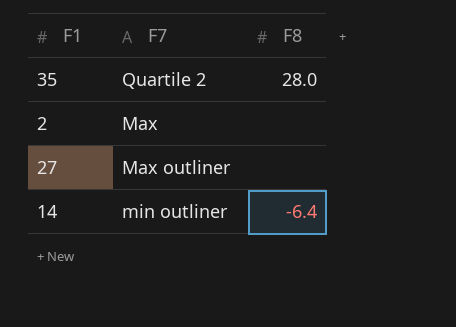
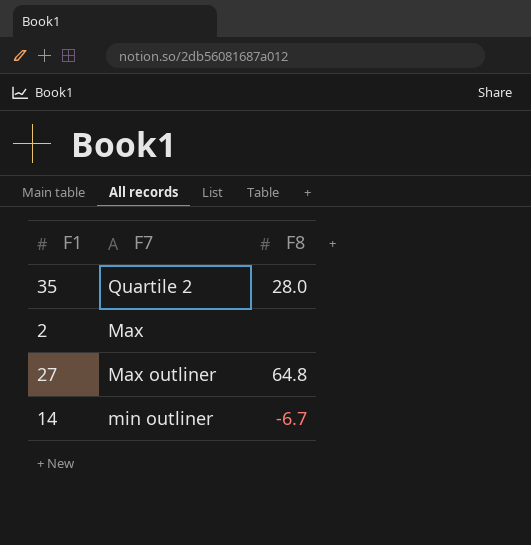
27 | F8: none -> 64.8
14 | F8: -6.4 -> -6.7

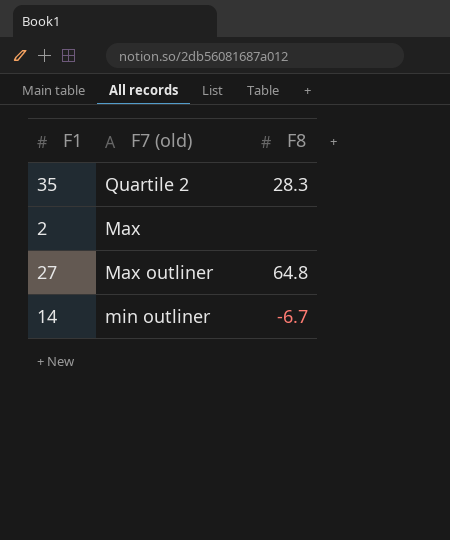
column name: F7 -> F7 (old)
35 | F8: 28.0 -> 28.3

